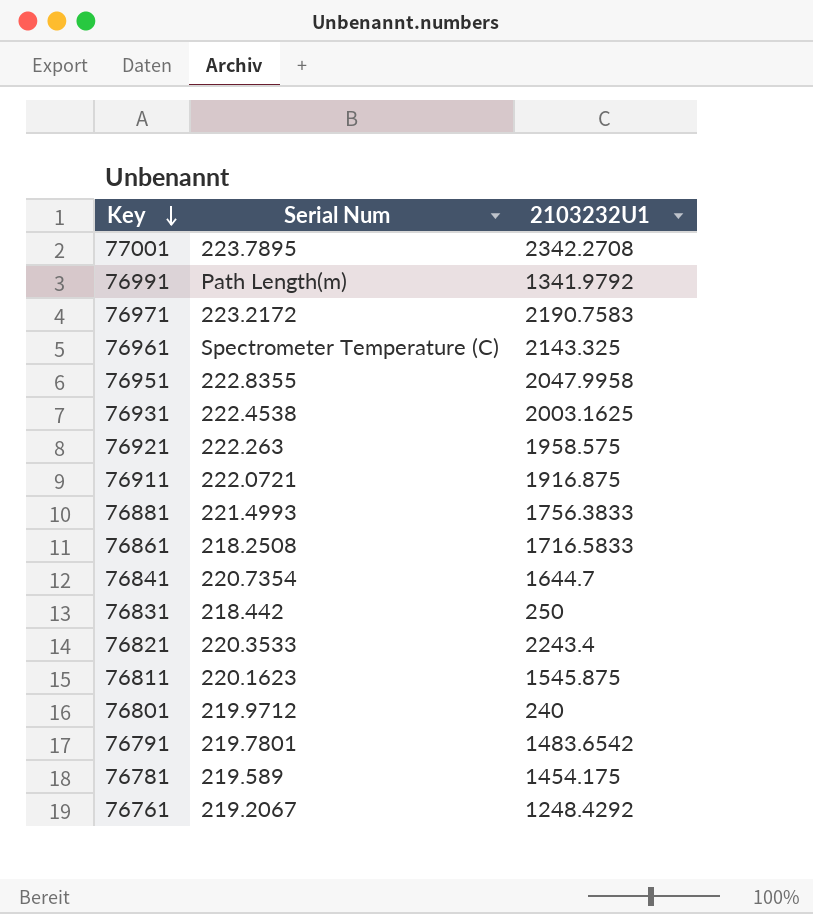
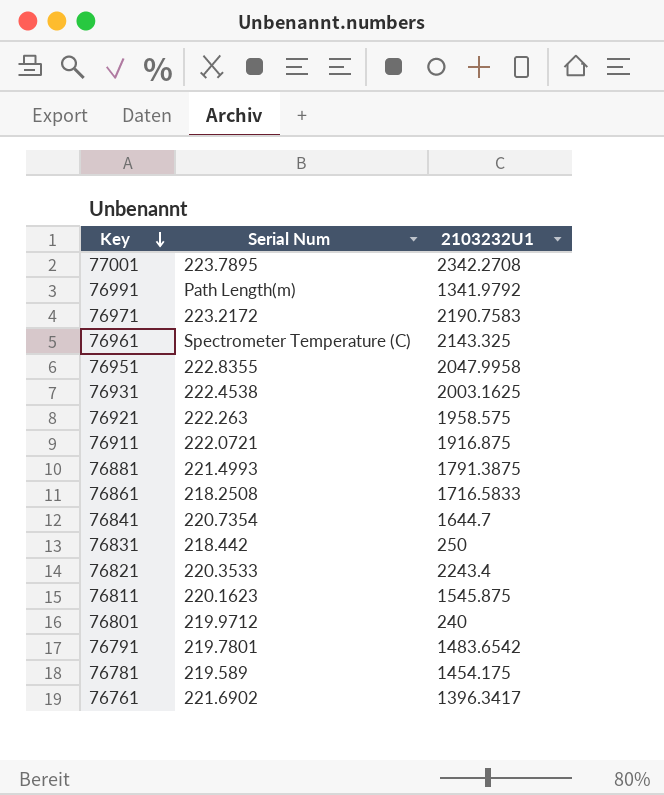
76881 | 2103232U1: 1756.3833 -> 1791.3875
76761 | Serial Num: 219.2067 -> 221.6902
76761 | 2103232U1: 1248.4292 -> 1396.3417

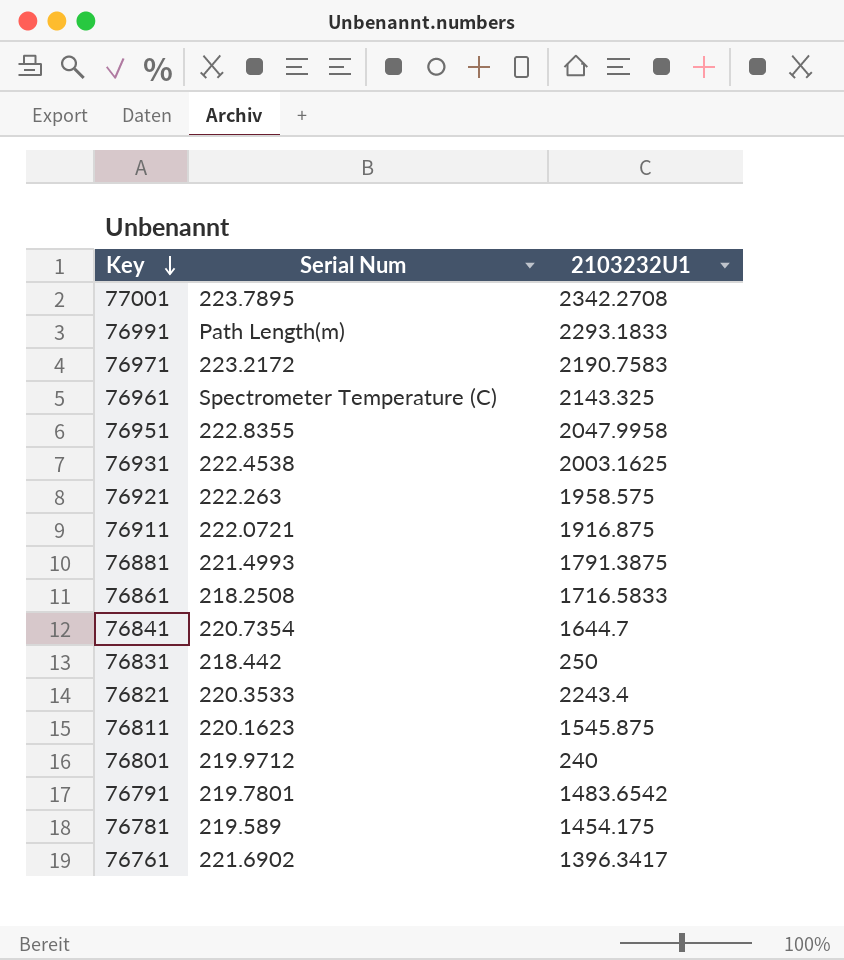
76991 | 2103232U1: 1341.9792 -> 2293.1833

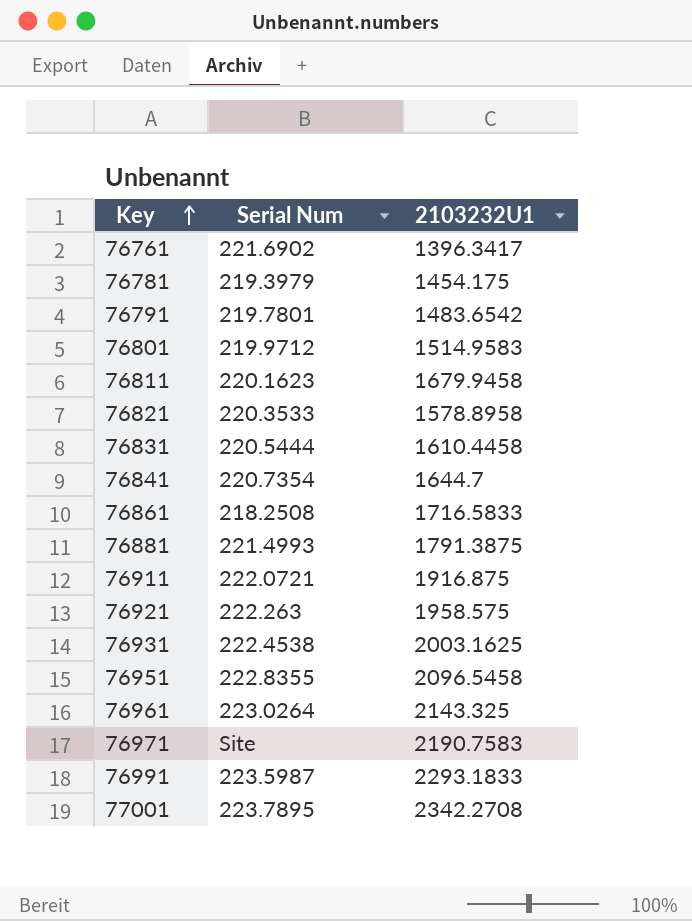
row order: Key descending -> Key ascending
76781 | Serial Num: 219.589 -> 219.3979
76801 | 2103232U1: 240 -> 1514.9583
76811 | 2103232U1: 1545.875 -> 1679.9458
76821 | 2103232U1: 2243.4 -> 1578.8958
76831 | Serial Num: 218.442 -> 220.5444
76831 | 2103232U1: 250 -> 1610.4458
76951 | 2103232U1: 2047.9958 -> 2096.5458
76961 | Serial Num: Spectrometer Temperature (C) -> 223.0264
76971 | Serial Num: 223.2172 -> Site
76991 | Serial Num: Path Length(m) -> 223.5987

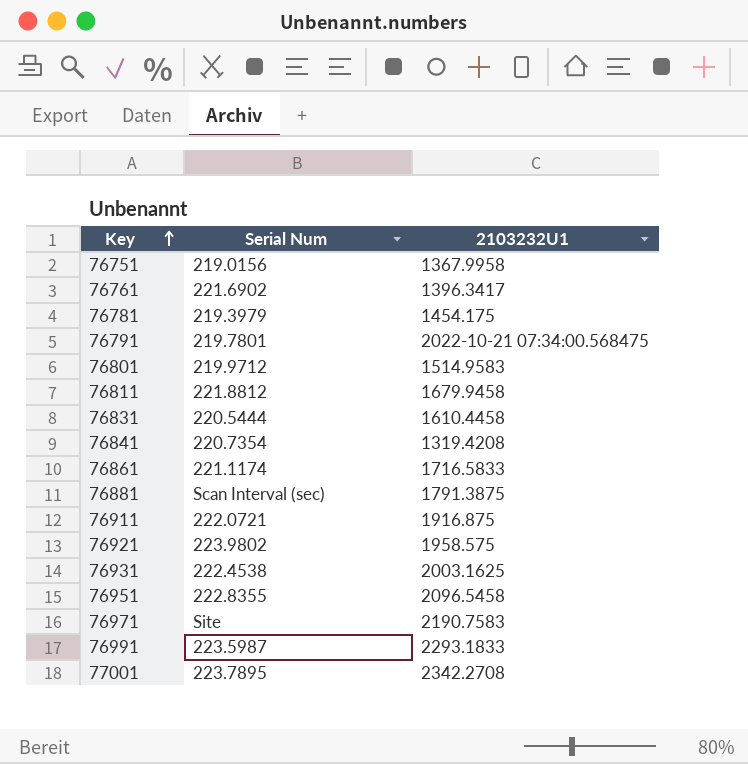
row 76821: 220.3533 | 1578.8958 -> none
row 76961: 223.0264 | 2143.325 -> none
row 76751: none -> 219.0156 | 1367.9958
76791 | 2103232U1: 1483.6542 -> 2022-10-21 07:34:00.568475
76811 | Serial Num: 220.1623 -> 221.8812
76841 | 2103232U1: 1644.7 -> 1319.4208
76861 | Serial Num: 218.2508 -> 221.1174
76881 | Serial Num: 221.4993 -> Scan Interval (sec)
76921 | Serial Num: 222.263 -> 223.9802

